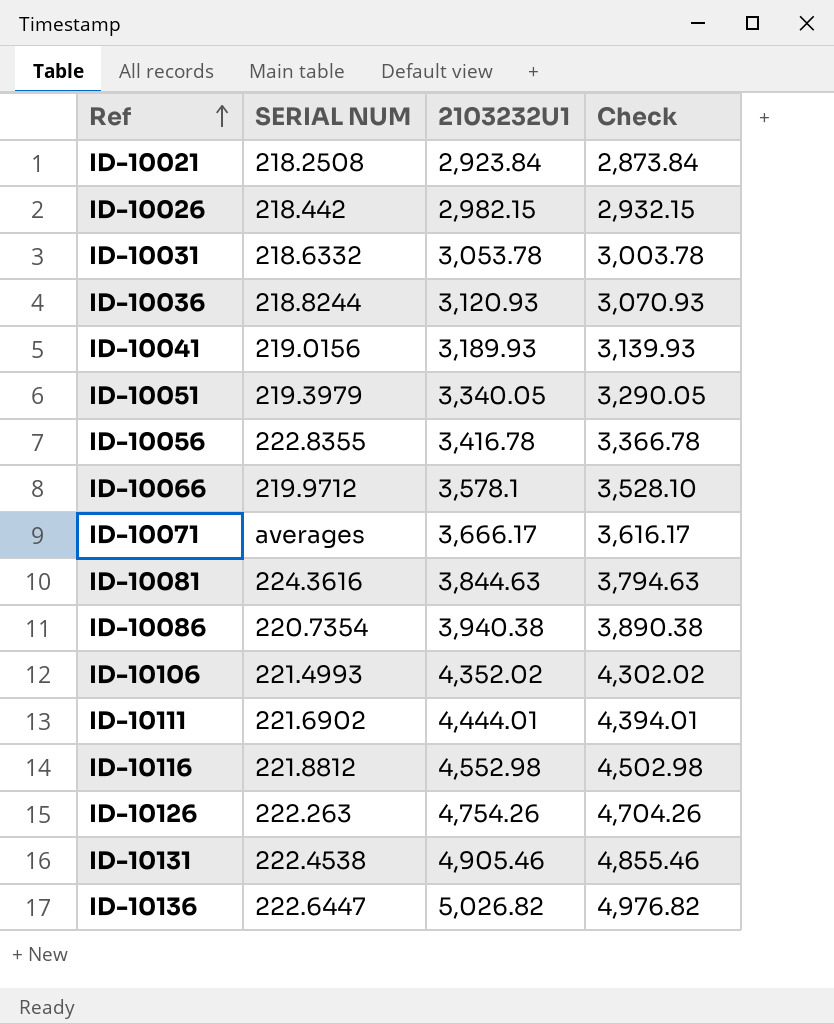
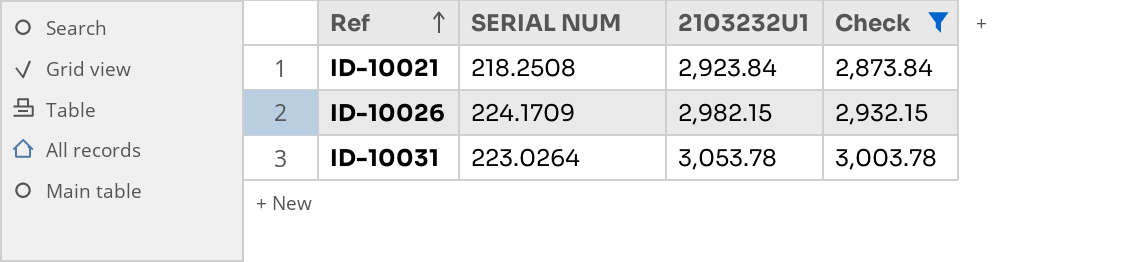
filter: none -> Check <= 3,003.78
ID-10026 | SERIAL NUM: 218.442 -> 224.1709
ID-10031 | SERIAL NUM: 218.6332 -> 223.0264

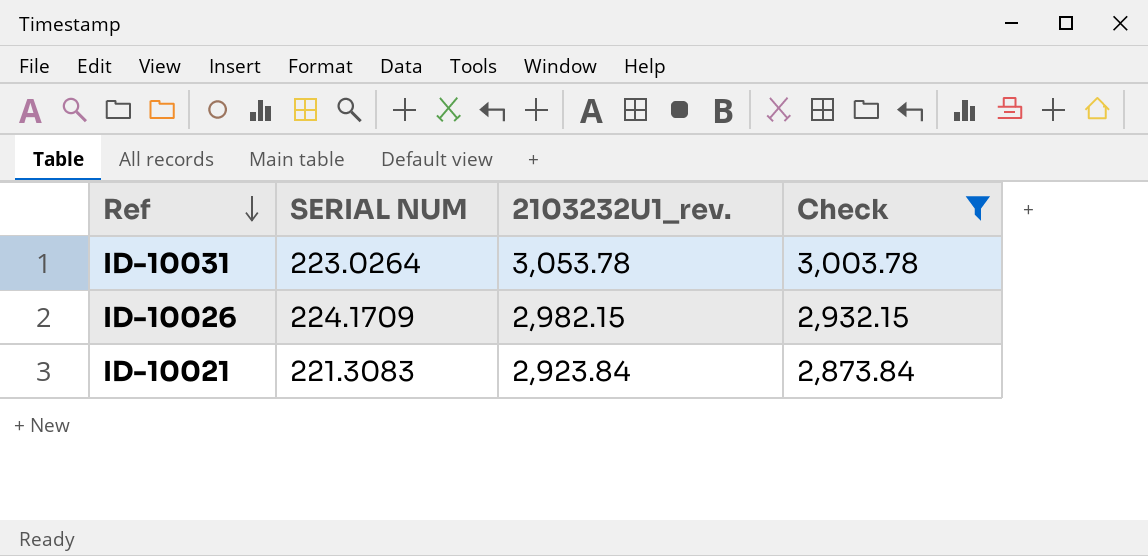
row order: Ref ascending -> Ref descending
column name: 2103232U1 -> 2103232U1_rev.
ID-10021 | SERIAL NUM: 218.2508 -> 221.3083

